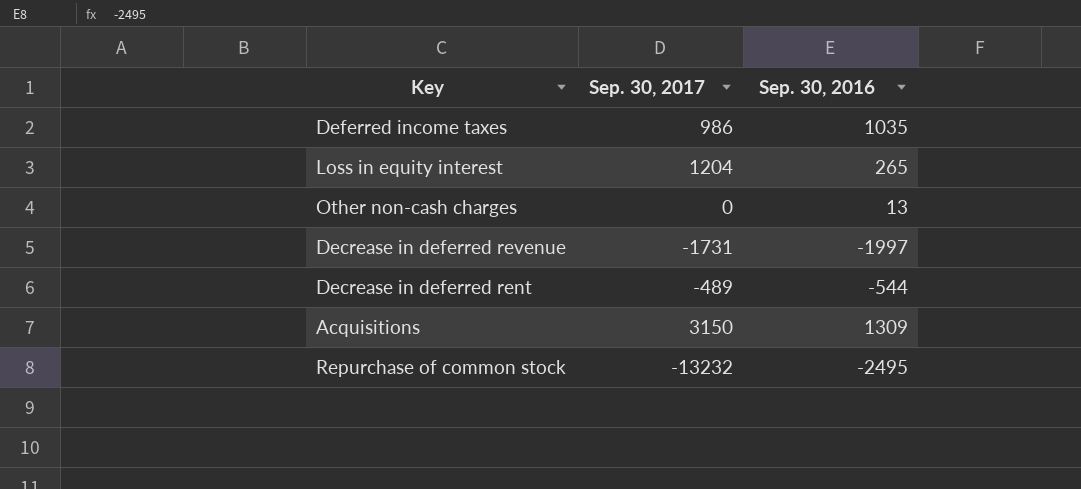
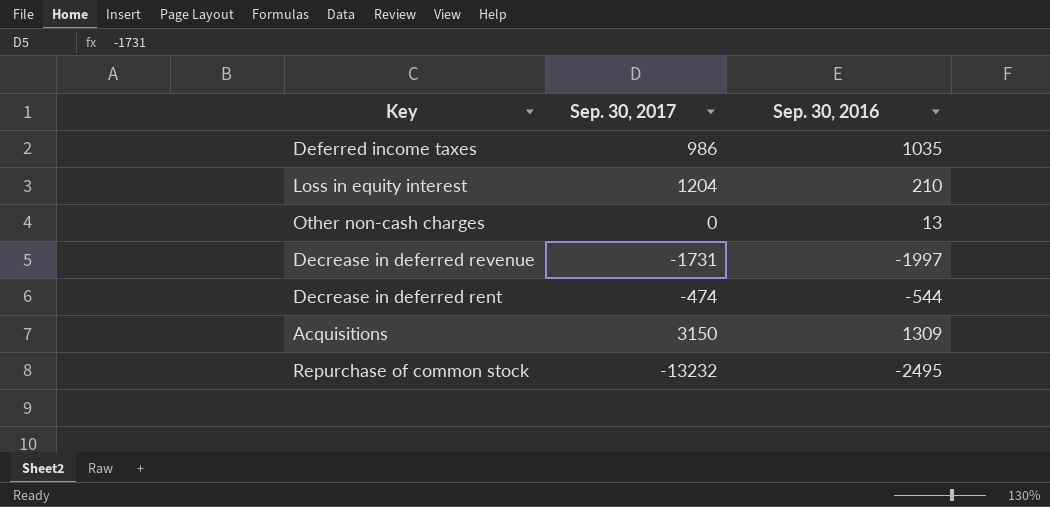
Loss in equity interest | Sep. 30, 2016: 265 -> 210
Decrease in deferred rent | Sep. 30, 2017: -489 -> -474

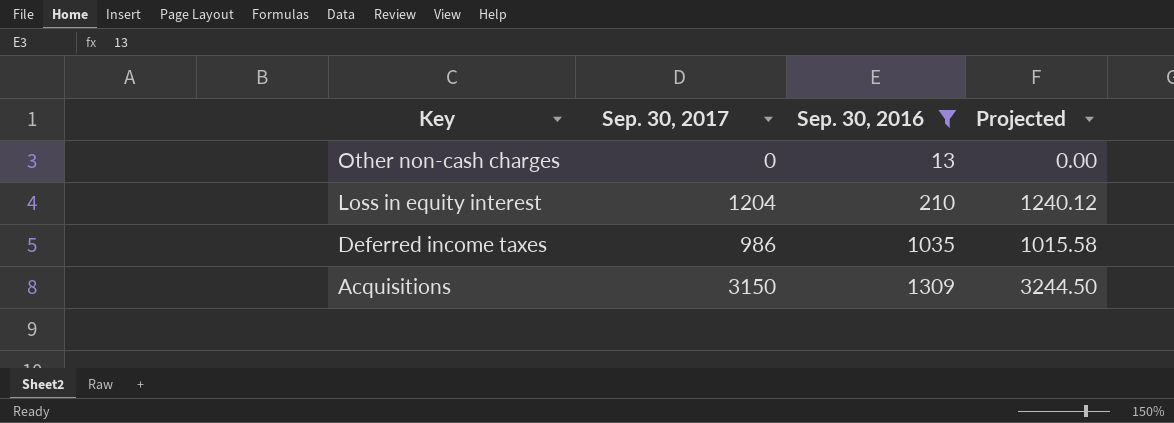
filter: none -> Sep. 30, 2016 >= 13
row order: none -> Key descending
column Projected | formula: none -> [Sep. 30, 2017] * 1.03

